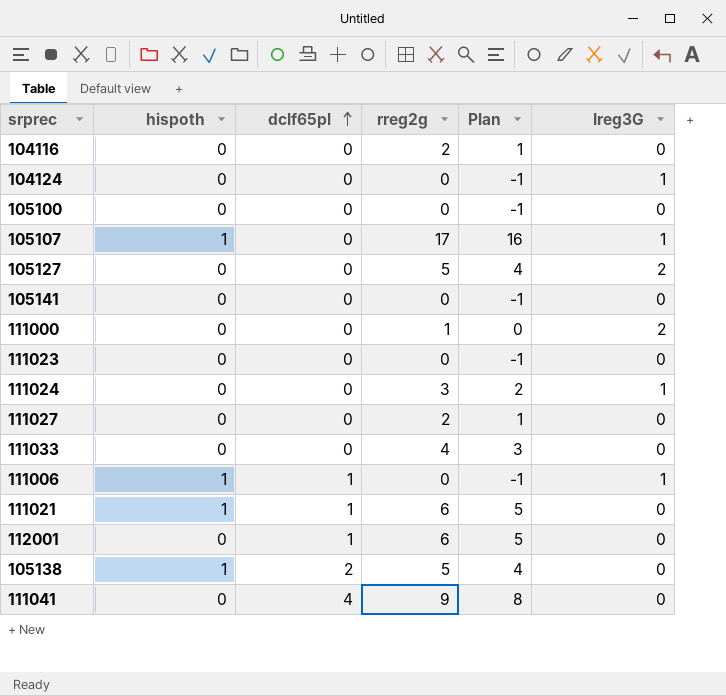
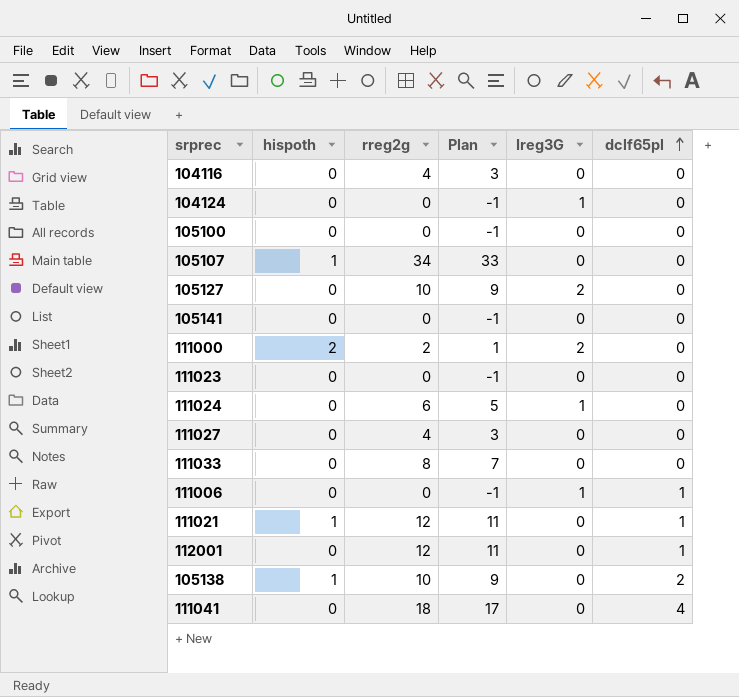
column dclf65pl | position: 3 -> 6
104116 | rreg2g: 2 -> 4
104116 | Plan: 1 -> 3
105107 | rreg2g: 17 -> 34
105107 | Plan: 16 -> 33
105107 | Ireg3G: 1 -> 0
105127 | rreg2g: 5 -> 10
105127 | Plan: 4 -> 9
111000 | hispoth: 0 -> 2
111000 | rreg2g: 1 -> 2
111000 | Plan: 0 -> 1
111024 | rreg2g: 3 -> 6
111024 | Plan: 2 -> 5
111027 | rreg2g: 2 -> 4
111027 | Plan: 1 -> 3
111033 | rreg2g: 4 -> 8
111033 | Plan: 3 -> 7
111006 | hispoth: 1 -> 0
111021 | rreg2g: 6 -> 12
111021 | Plan: 5 -> 11
112001 | rreg2g: 6 -> 12
112001 | Plan: 5 -> 11
105138 | rreg2g: 5 -> 10
105138 | Plan: 4 -> 9
111041 | rreg2g: 9 -> 18
111041 | Plan: 8 -> 17

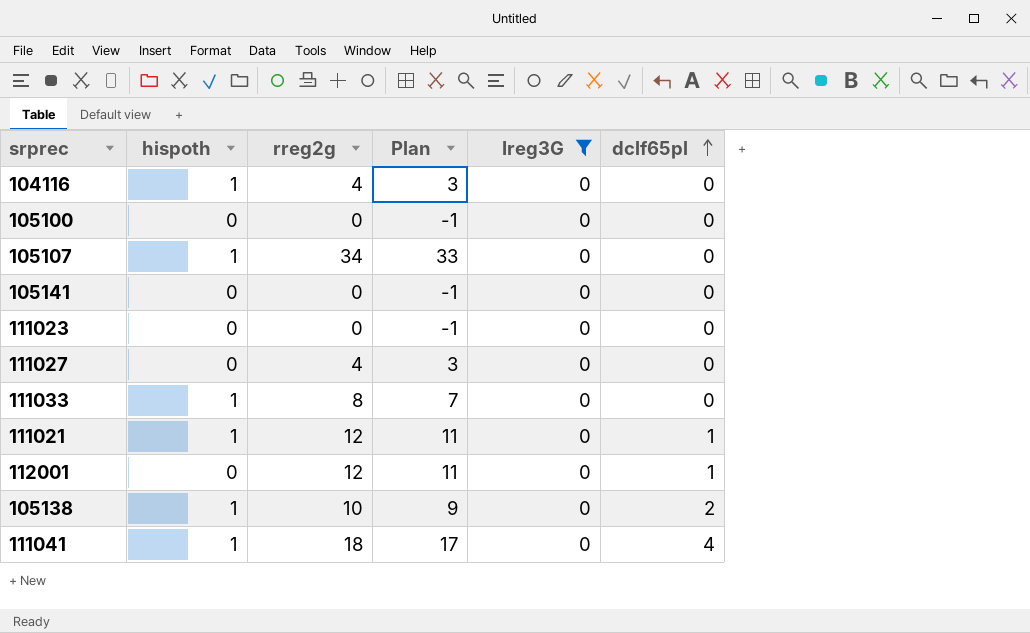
filter: none -> Ireg3G = 0
104116 | hispoth: 0 -> 1
111033 | hispoth: 0 -> 1
111041 | hispoth: 0 -> 1

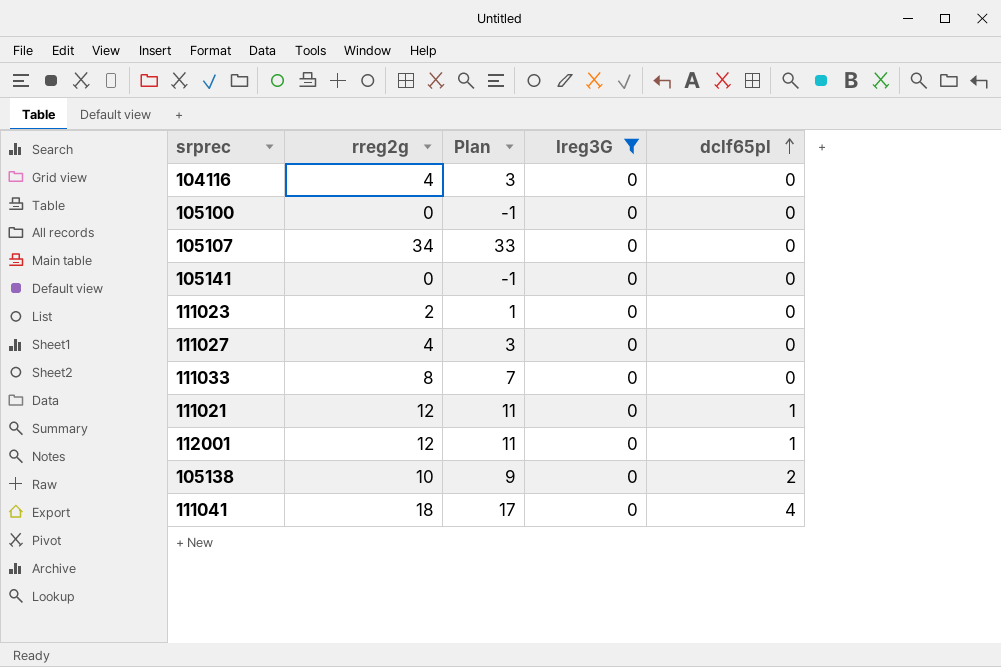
column hispoth | position: 2 -> none
111023 | rreg2g: 0 -> 2
111023 | Plan: -1 -> 1

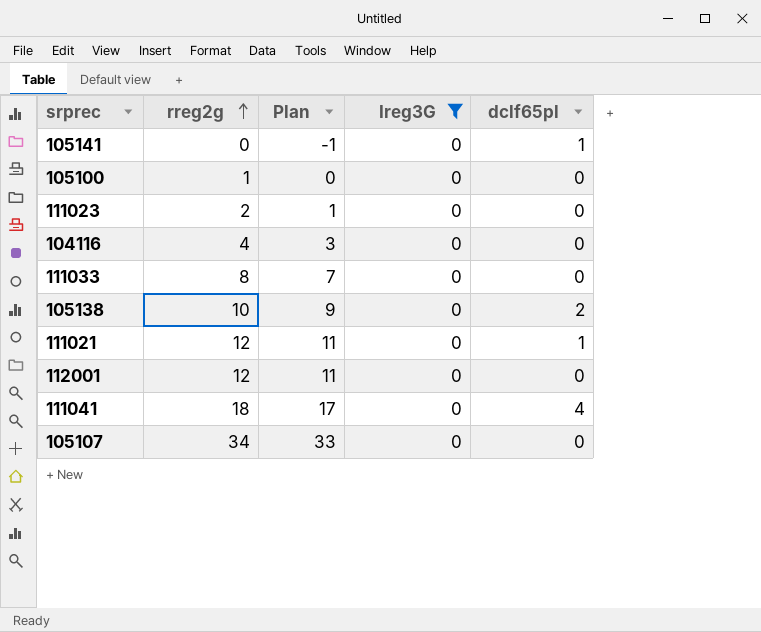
row order: dclf65pl ascending -> rreg2g ascending
row 111027: 4 | 3 | 0 | 0 -> none
105141 | dclf65pl: 0 -> 1
105100 | rreg2g: 0 -> 1
105100 | Plan: -1 -> 0
112001 | dclf65pl: 1 -> 0

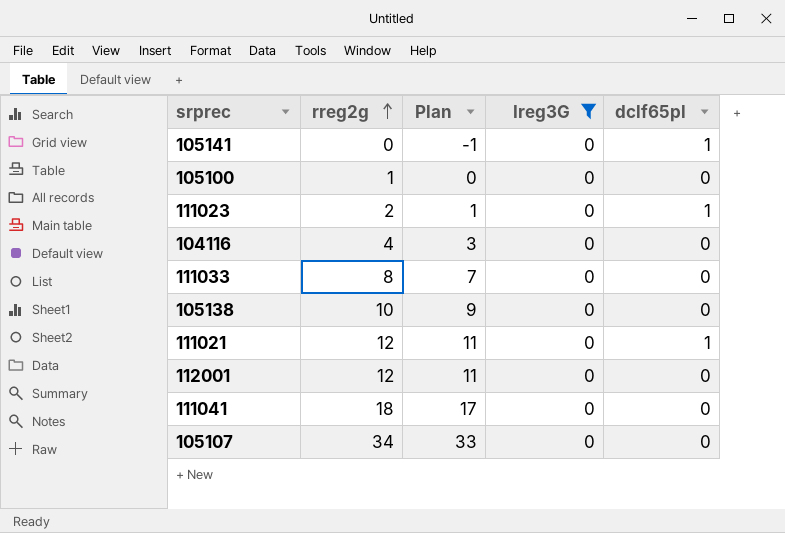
111023 | dclf65pl: 0 -> 1
105138 | dclf65pl: 2 -> 0
111041 | dclf65pl: 4 -> 0

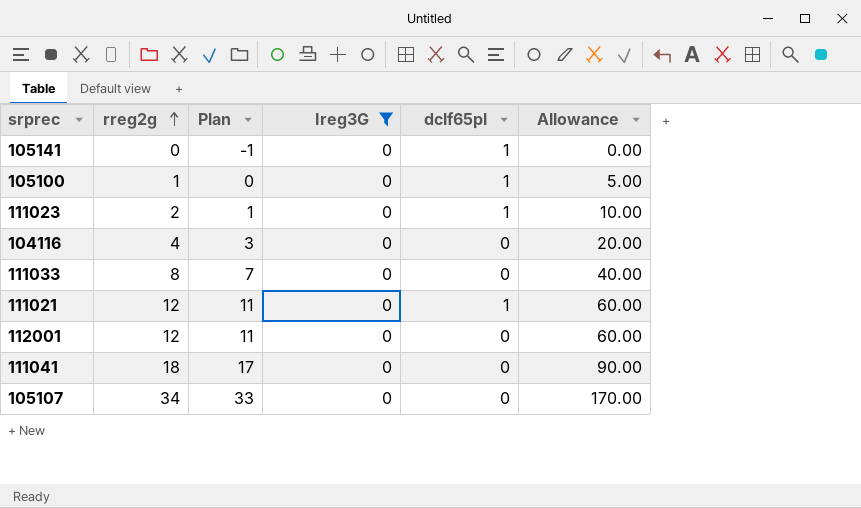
column Allowance | formula: none -> [rreg2g] * 5
row 105138: 10 | 9 | 0 | 0 -> none
105100 | dclf65pl: 0 -> 1

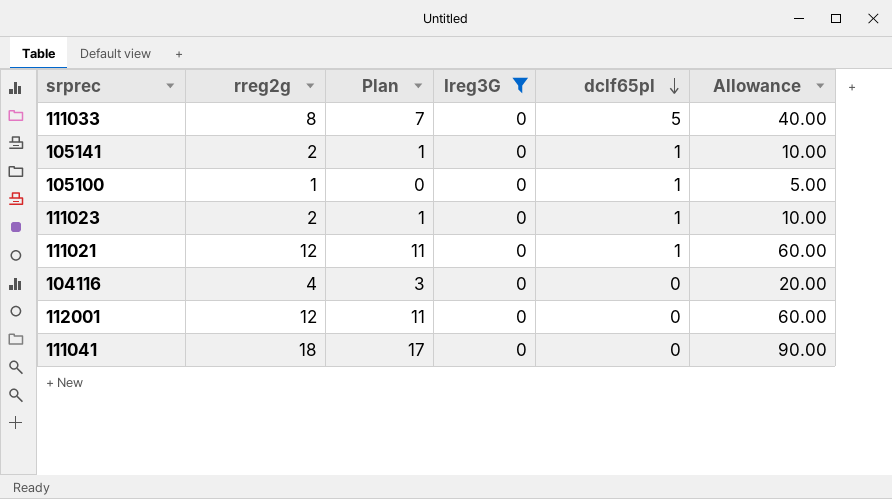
row order: rreg2g ascending -> dclf65pl descending
row 105107: 34 | 33 | 0 | 0 | 170.00 -> none
111033 | dclf65pl: 0 -> 5
105141 | rreg2g: 0 -> 2
105141 | Plan: -1 -> 1
105141 | Allowance: 0.00 -> 10.00

